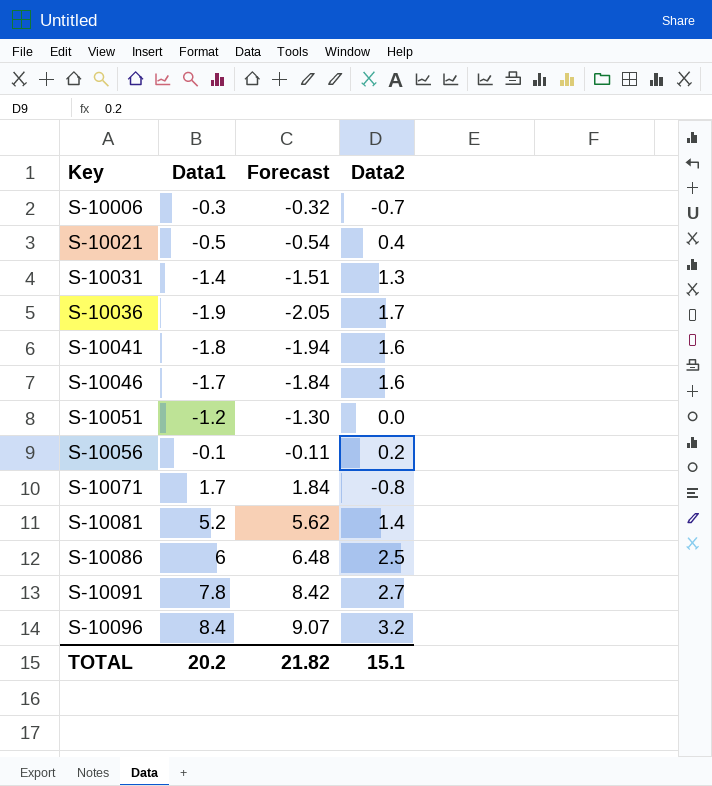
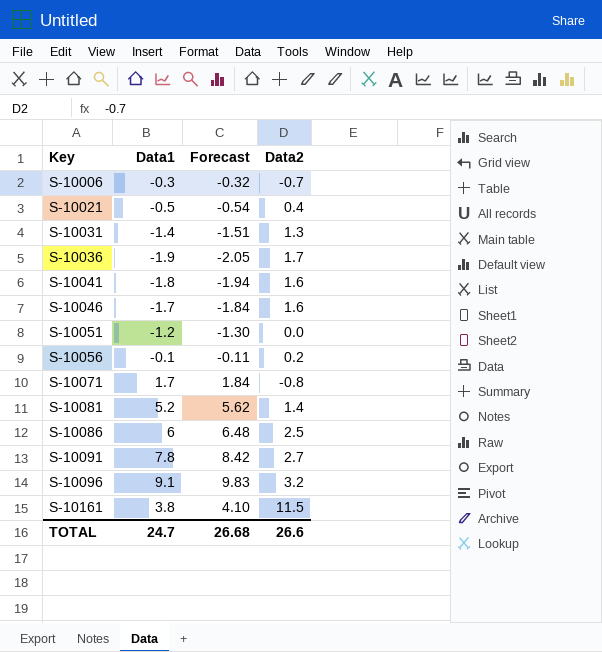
S-10096 | Data1: 8.4 -> 9.1
S-10096 | Forecast: 9.07 -> 9.83
row S-10161: none -> 3.8 | 4.10 | 11.5
TOTAL | Data1: 20.2 -> 24.7
TOTAL | Forecast: 21.82 -> 26.68
TOTAL | Data2: 15.1 -> 26.6

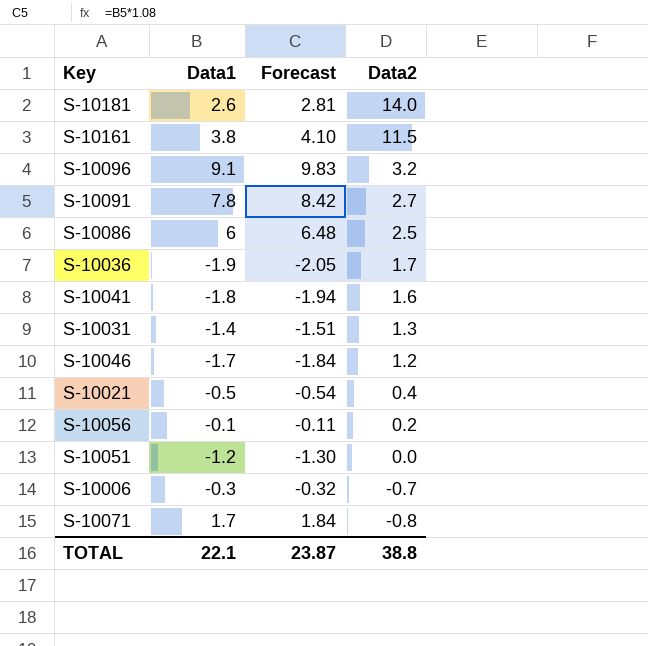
row order: Key ascending -> Data2 descending
row S-10081: 5.2 | 5.62 | 1.4 -> none
row S-10181: none -> 2.6 | 2.81 | 14.0
S-10046 | Data2: 1.6 -> 1.2
TOTAL | Data1: 24.7 -> 22.1
TOTAL | Forecast: 26.68 -> 23.87
TOTAL | Data2: 26.6 -> 38.8

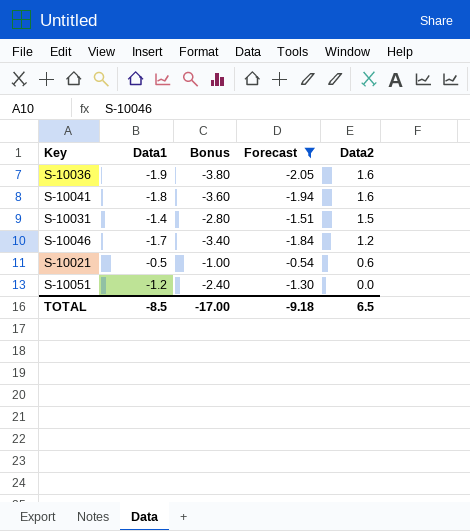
filter: none -> Forecast <= -0.54
column Bonus | formula: none -> [Data1] * 2
S-10036 | Data2: 1.7 -> 1.6
S-10031 | Data2: 1.3 -> 1.5
S-10021 | Data2: 0.4 -> 0.6
TOTAL | Data1: 22.1 -> -8.5
TOTAL | Forecast: 23.87 -> -9.18
TOTAL | Data2: 38.8 -> 6.5

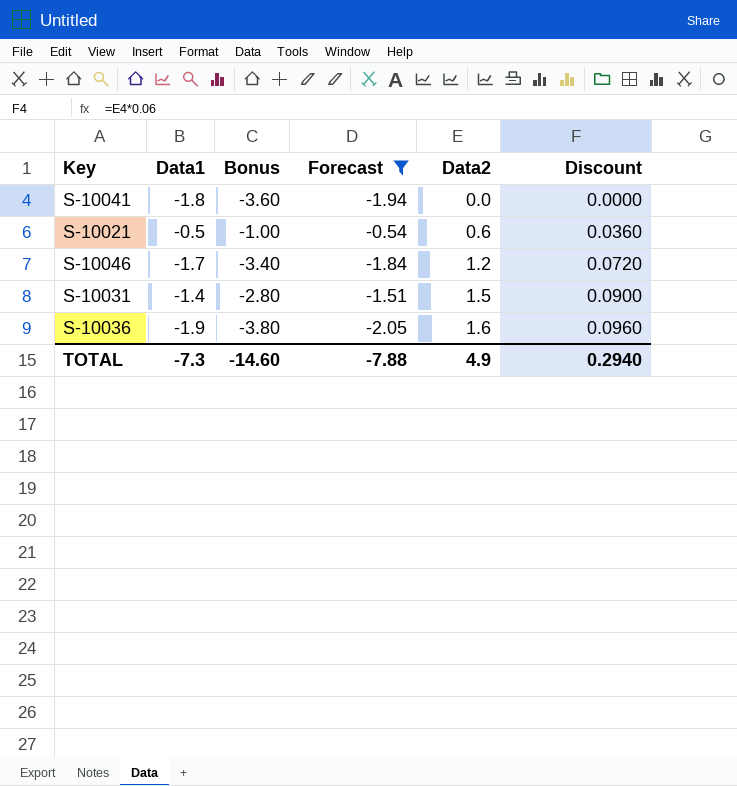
row order: Data2 descending -> Data2 ascending
column Discount | formula: none -> [Data2] * 0.06
row S-10051: -1.2 | -2.40 | -1.30 | 0.0 -> none
S-10041 | Data2: 1.6 -> 0.0
TOTAL | Data1: -8.5 -> -7.3
TOTAL | Bonus: -17.00 -> -14.60
TOTAL | Forecast: -9.18 -> -7.88
TOTAL | Data2: 6.5 -> 4.9

